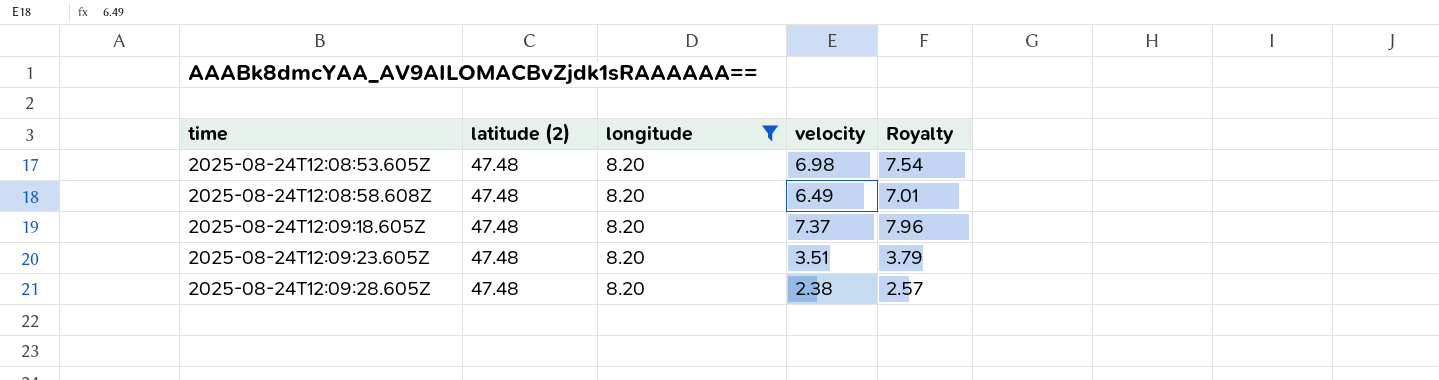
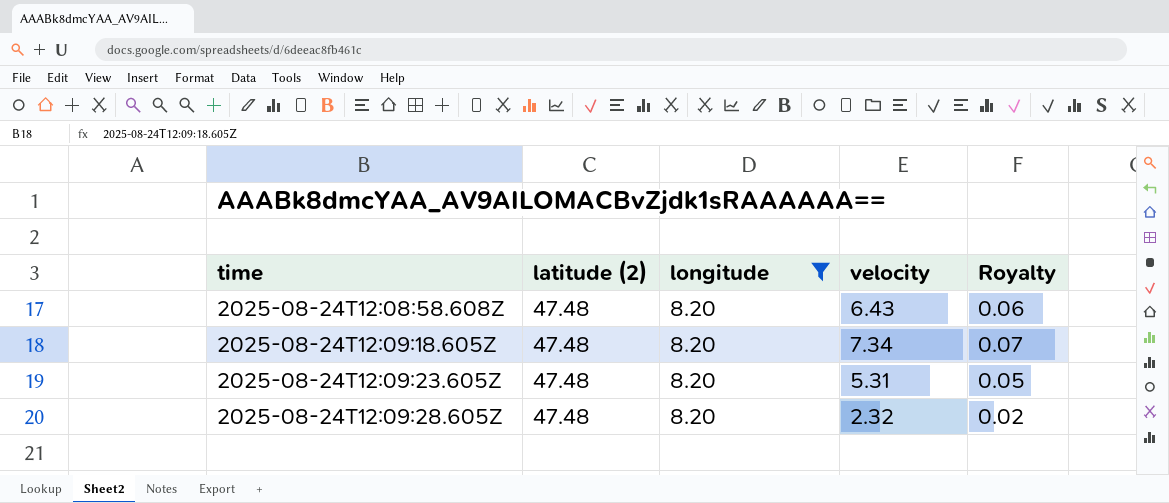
column Royalty | formula: [velocity] * 1.08 -> [velocity] * 0.01
row 2025-08-24T12:08:53.605Z: 47.48 | 8.20 | 6.98 | 7.54 -> none
2025-08-24T12:08:58.608Z | velocity: 6.49 -> 6.43
2025-08-24T12:09:18.605Z | velocity: 7.37 -> 7.34
2025-08-24T12:09:23.605Z | velocity: 3.51 -> 5.31
2025-08-24T12:09:28.605Z | velocity: 2.38 -> 2.32

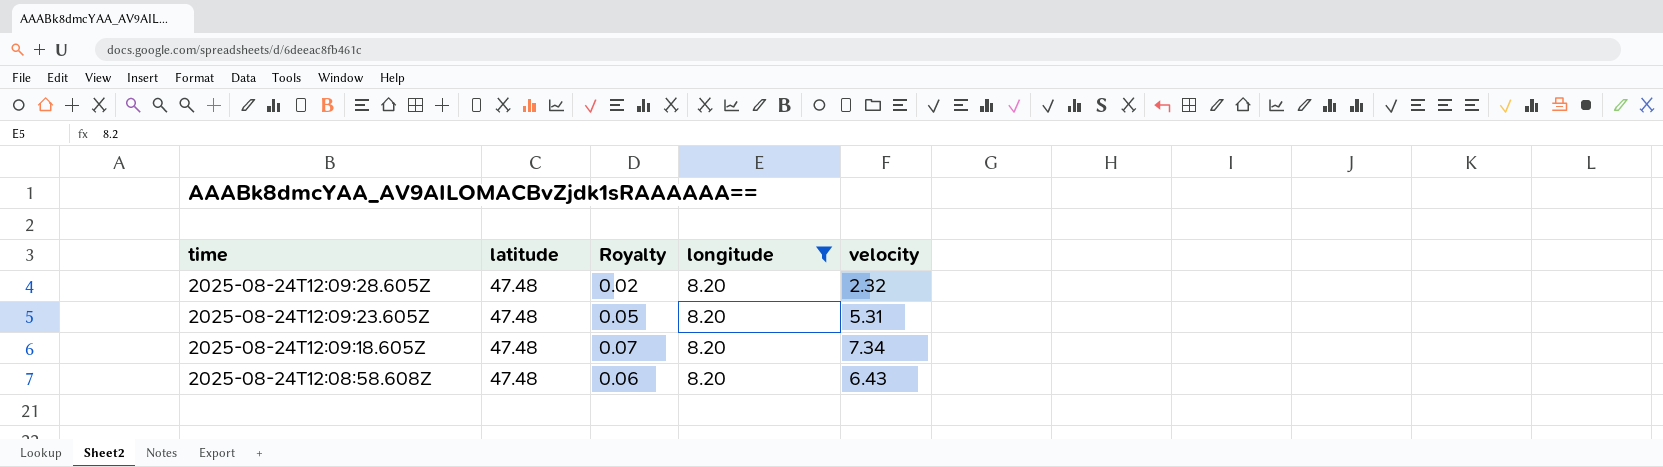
row order: time ascending -> time descending
column name: latitude (2) -> latitude
column Royalty | position: 5 -> 3

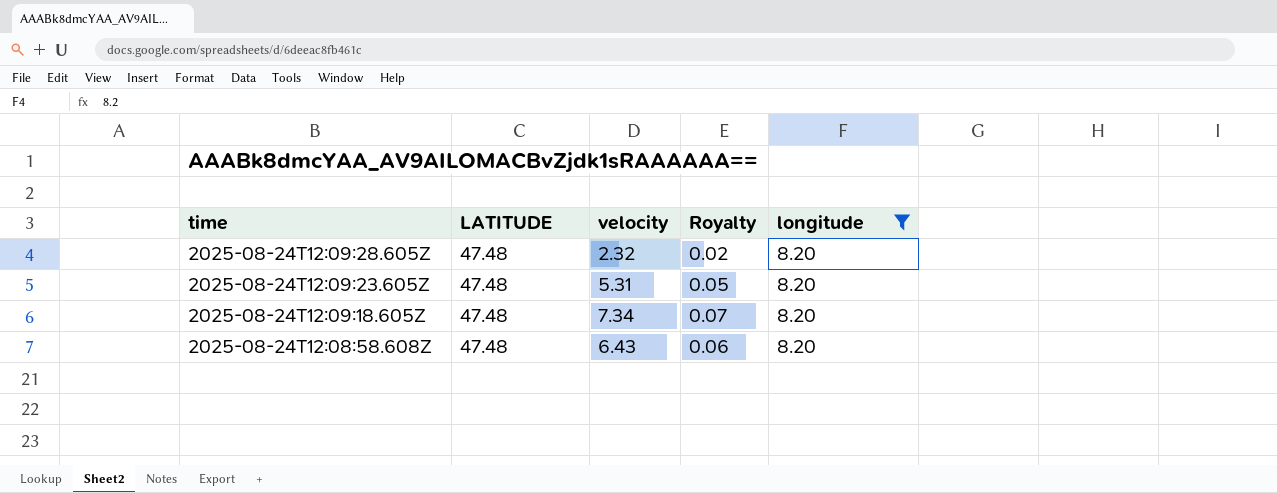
column name: latitude -> LATITUDE
column velocity | position: 5 -> 3

